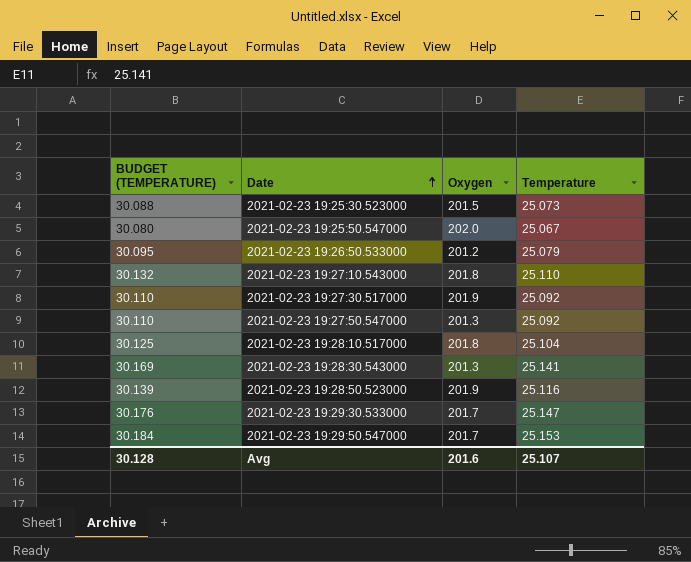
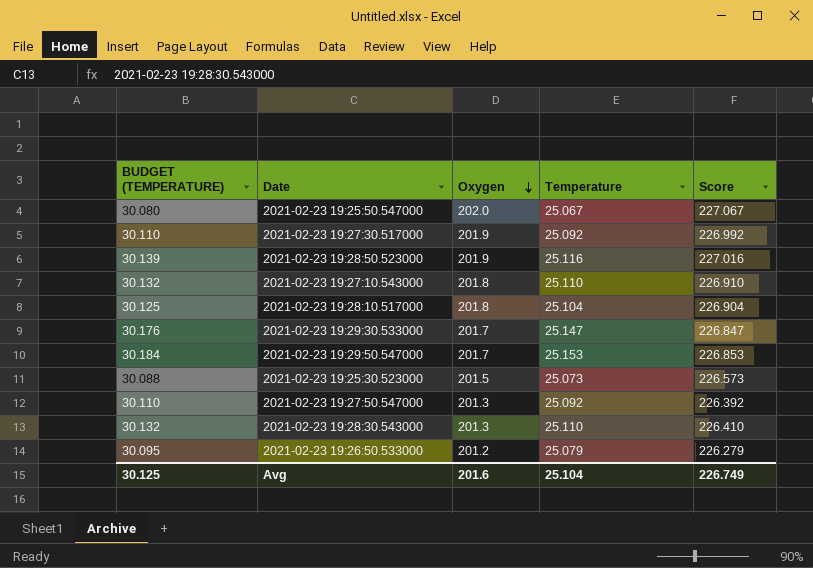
row order: Date ascending -> Oxygen descending
column Score | formula: none -> [Oxygen] + [Temperature]
2021-02-23 19:28:30.543000 | BUDGET (TEMPERATURE): 30.169 -> 30.132
2021-02-23 19:28:30.543000 | Temperature: 25.141 -> 25.110
Avg | BUDGET (TEMPERATURE): 30.128 -> 30.125
Avg | Temperature: 25.107 -> 25.104

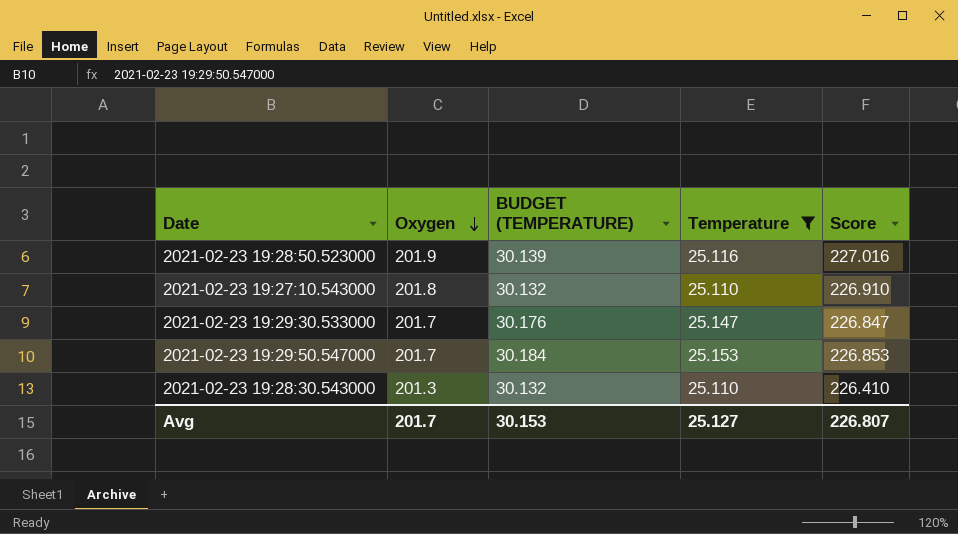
filter: none -> Temperature >= 25.110
column BUDGET (TEMPERATURE) | position: 1 -> 3
Avg | Oxygen: 201.6 -> 201.7
Avg | BUDGET (TEMPERATURE): 30.125 -> 30.153
Avg | Temperature: 25.104 -> 25.127
Avg | Score: 226.749 -> 226.807

